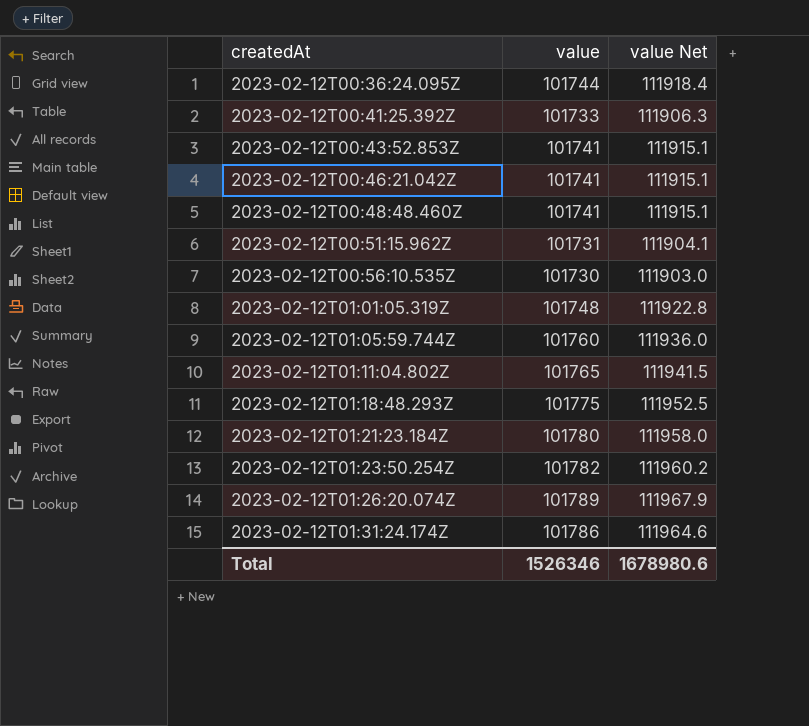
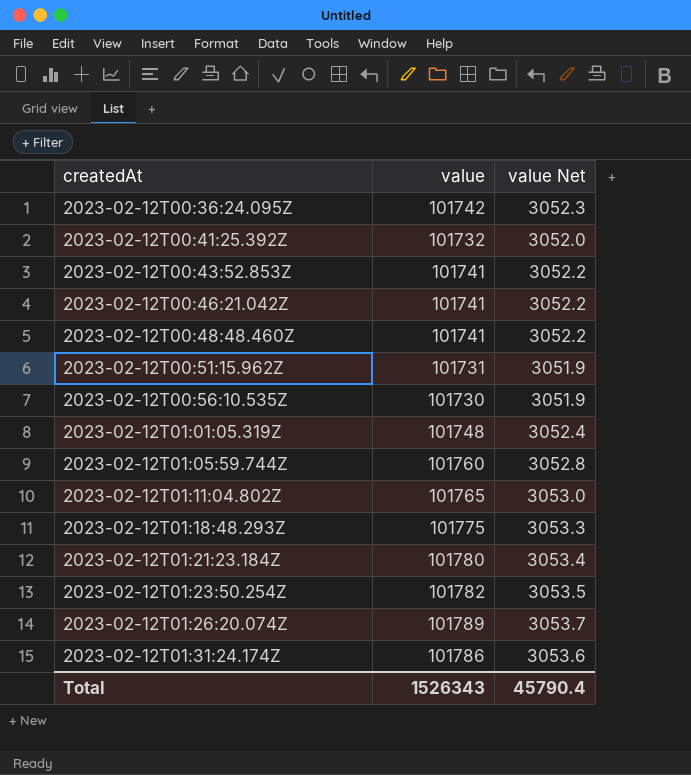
column value Net | formula: [value] * 1.1 -> [value] * 0.03
2023-02-12T00:36:24.095Z | value: 101744 -> 101742
2023-02-12T00:41:25.392Z | value: 101733 -> 101732
Total | value: 1526346 -> 1526343
Total | value Net: 1678980.6 -> 45790.4

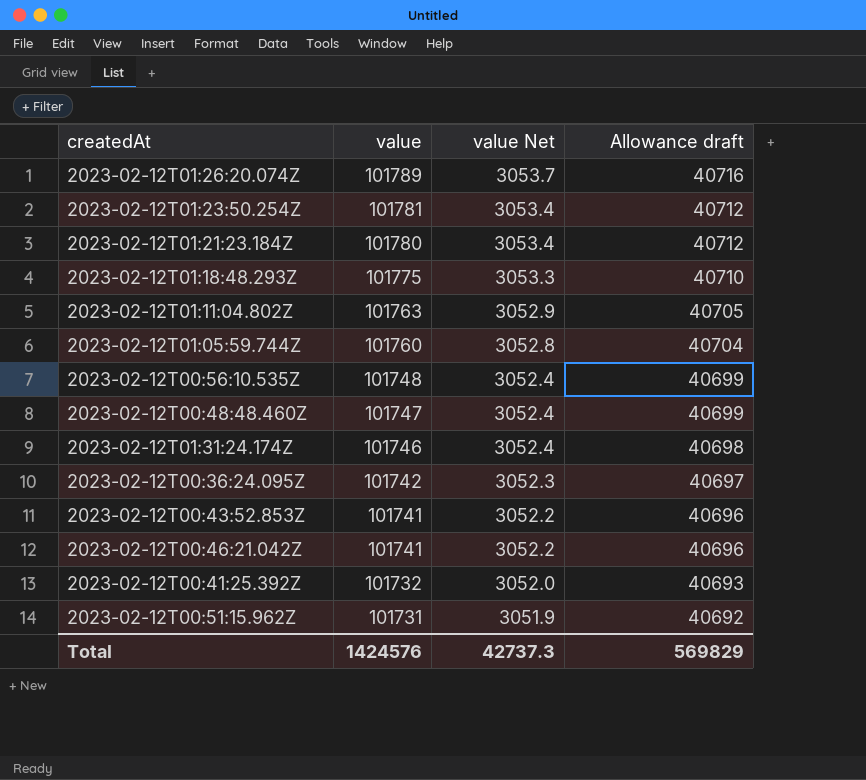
row order: createdAt ascending -> value descending
column Allowance draft | formula: none -> [value] * 0.4
row 2023-02-12T01:01:05.319Z: 101748 | 3052.4 -> none
2023-02-12T01:23:50.254Z | value: 101782 -> 101781
2023-02-12T01:23:50.254Z | value Net: 3053.5 -> 3053.4
2023-02-12T01:11:04.802Z | value: 101765 -> 101763
2023-02-12T01:11:04.802Z | value Net: 3053.0 -> 3052.9
2023-02-12T00:56:10.535Z | value: 101730 -> 101748
2023-02-12T00:56:10.535Z | value Net: 3051.9 -> 3052.4
2023-02-12T00:48:48.460Z | value: 101741 -> 101747
2023-02-12T00:48:48.460Z | value Net: 3052.2 -> 3052.4
2023-02-12T01:31:24.174Z | value: 101786 -> 101746
2023-02-12T01:31:24.174Z | value Net: 3053.6 -> 3052.4
Total | value: 1526343 -> 1424576
Total | value Net: 45790.4 -> 42737.3

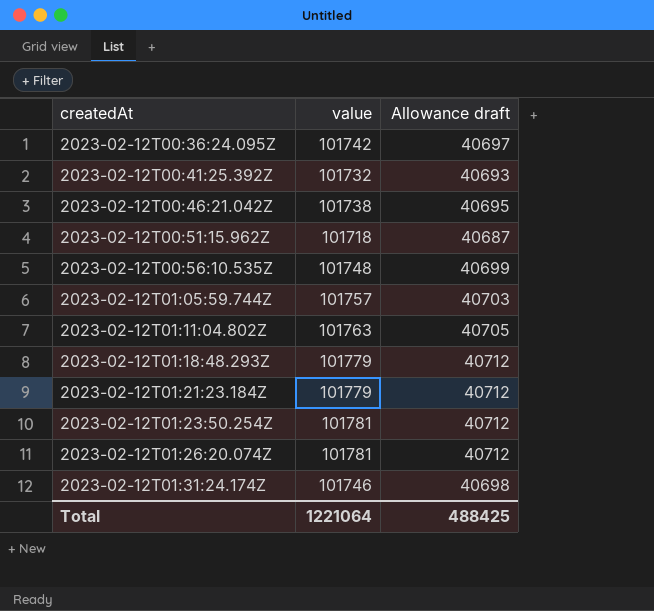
row order: value descending -> createdAt ascending
column value Net | formula: [value] * 0.03 -> none
row 2023-02-12T00:48:48.460Z: 101747 | 3052.4 | 40699 -> none
row 2023-02-12T00:43:52.853Z: 101741 | 3052.2 | 40696 -> none
2023-02-12T00:46:21.042Z | value: 101741 -> 101738
2023-02-12T00:46:21.042Z | Allowance draft: 40696 -> 40695
2023-02-12T00:51:15.962Z | value: 101731 -> 101718
2023-02-12T00:51:15.962Z | Allowance draft: 40692 -> 40687
2023-02-12T01:05:59.744Z | value: 101760 -> 101757
2023-02-12T01:05:59.744Z | Allowance draft: 40704 -> 40703
2023-02-12T01:18:48.293Z | value: 101775 -> 101779
2023-02-12T01:18:48.293Z | Allowance draft: 40710 -> 40712
2023-02-12T01:21:23.184Z | value: 101780 -> 101779
2023-02-12T01:26:20.074Z | value: 101789 -> 101781
2023-02-12T01:26:20.074Z | Allowance draft: 40716 -> 40712
Total | value: 1424576 -> 1221064
Total | Allowance draft: 569829 -> 488425

